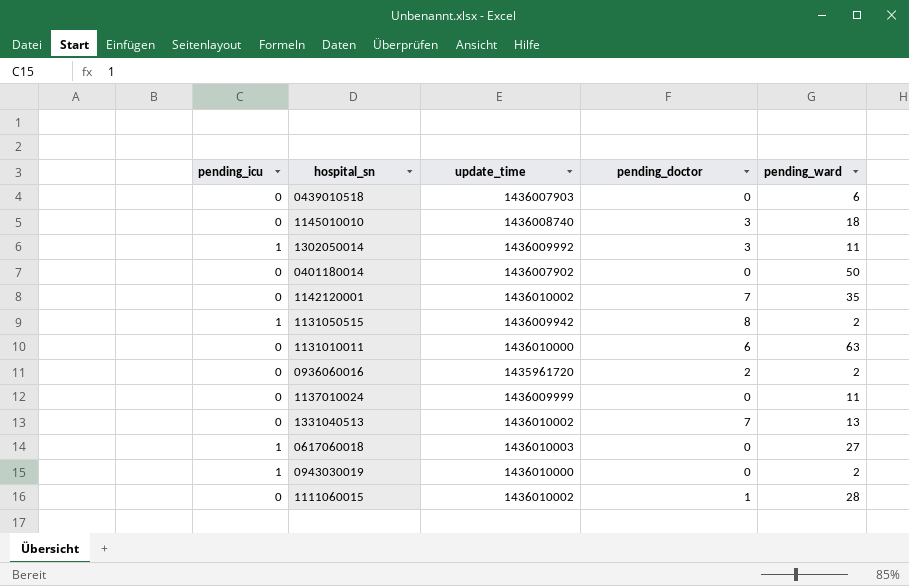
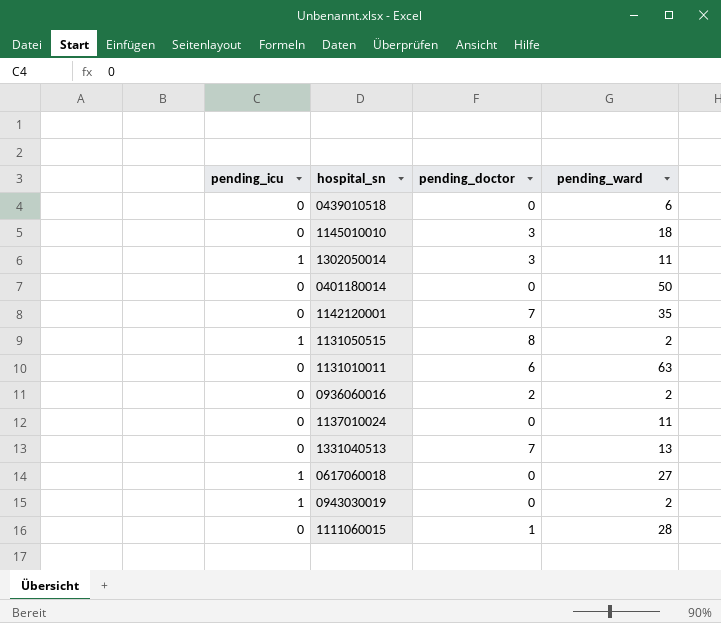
column update_time | position: 3 -> none

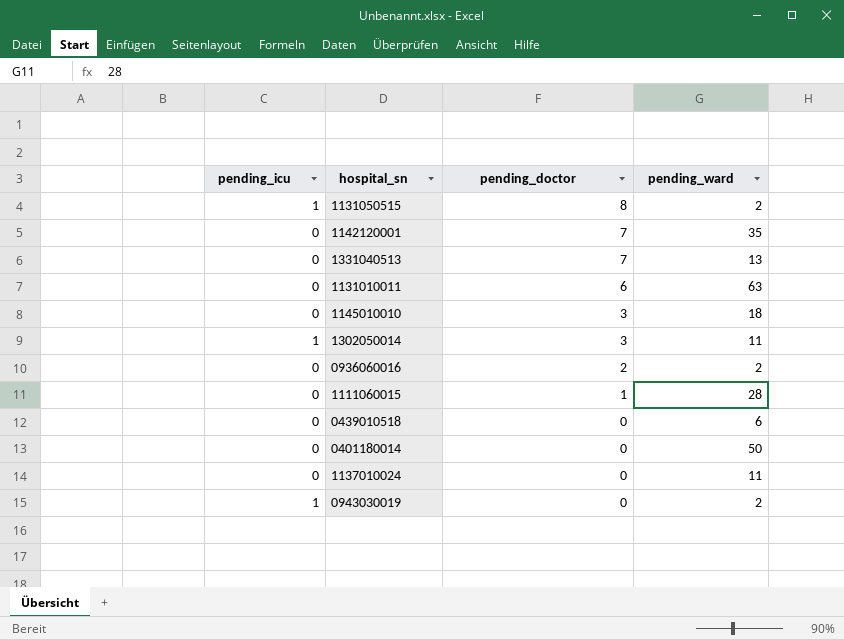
row order: none -> pending_doctor descending
row 0617060018: 1 | 0 | 27 -> none

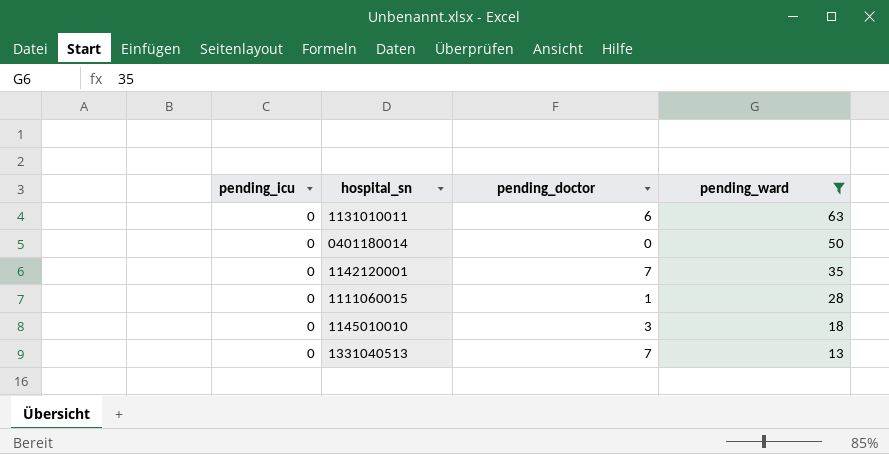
filter: none -> pending_ward >= 13
row order: pending_doctor descending -> pending_ward descending

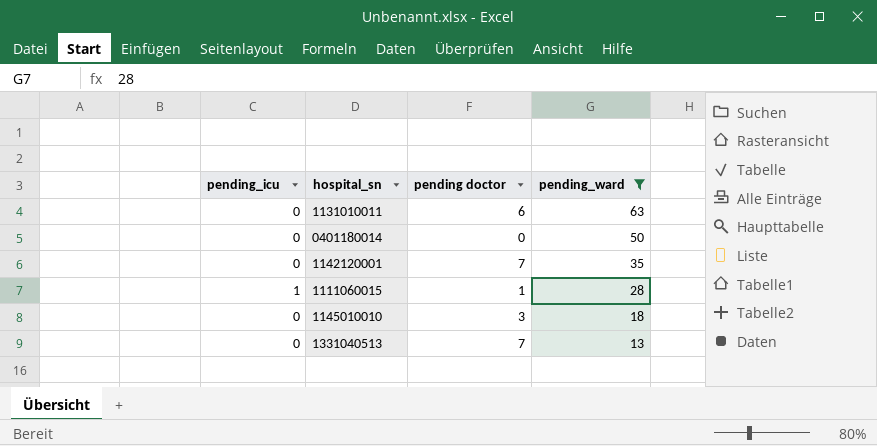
column name: pending_doctor -> pending doctor
1111060015 | pending_icu: 0 -> 1

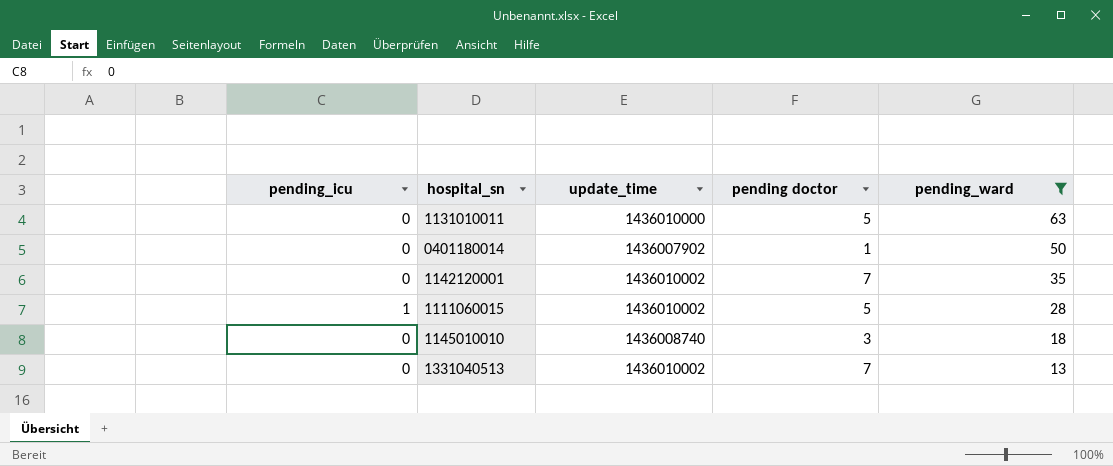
column update_time | position: none -> 3
1131010011 | pending doctor: 6 -> 5
0401180014 | pending doctor: 0 -> 1
1111060015 | pending doctor: 1 -> 5

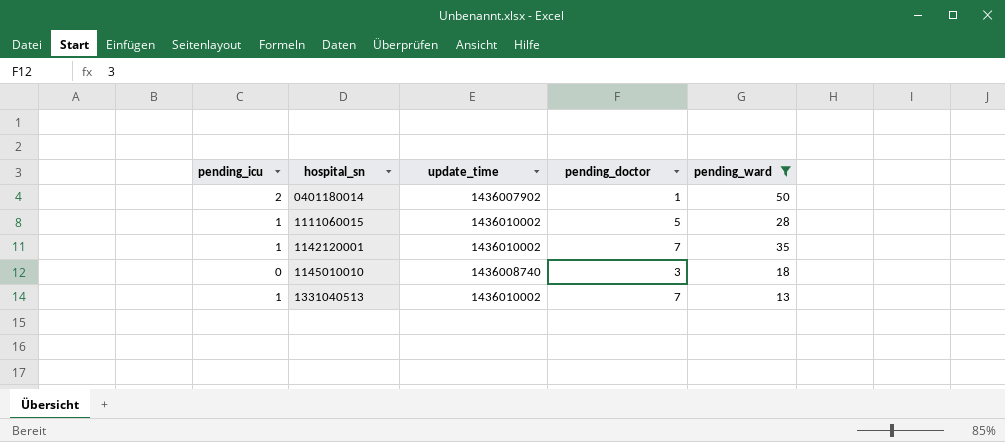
row order: pending_ward descending -> hospital_sn ascending
column name: pending doctor -> pending_doctor
row 1131010011: 0 | 1436010000 | 5 | 63 -> none
0401180014 | pending_icu: 0 -> 2
1142120001 | pending_icu: 0 -> 1
1331040513 | pending_icu: 0 -> 1

